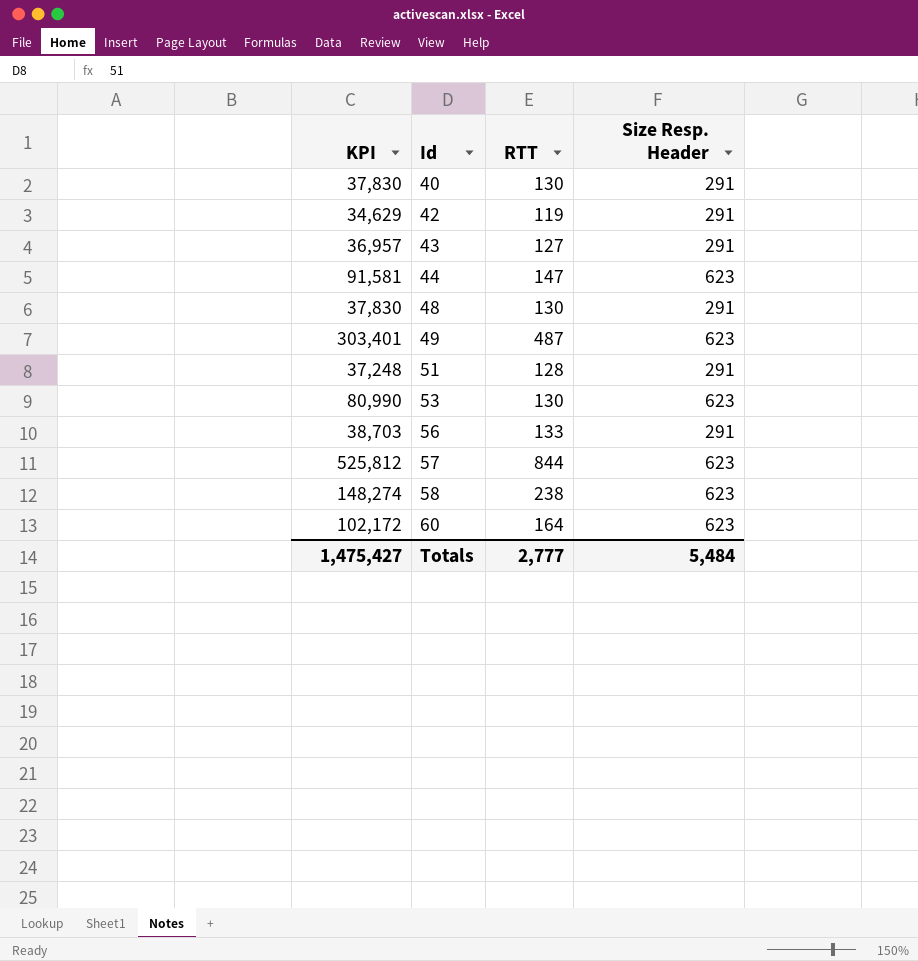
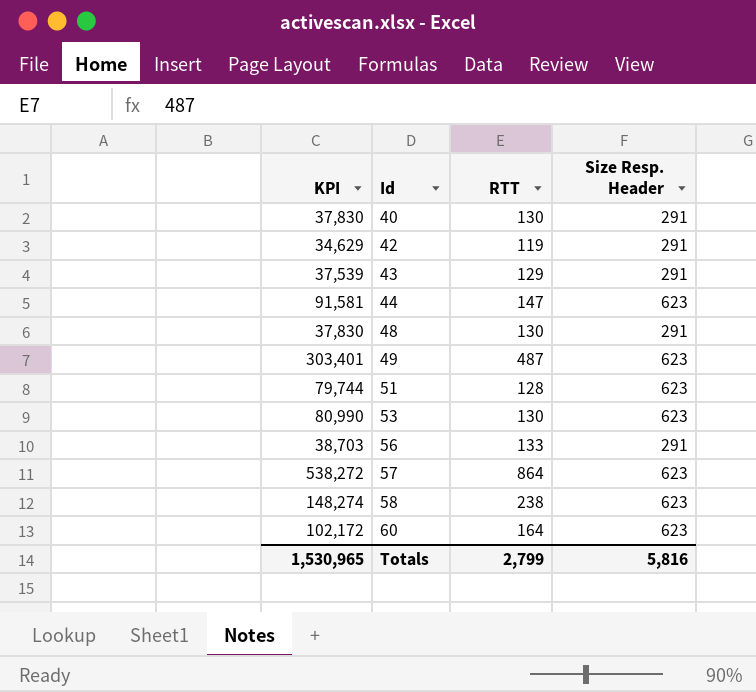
43 | KPI: 36,957 -> 37,539
43 | RTT: 127 -> 129
51 | KPI: 37,248 -> 79,744
51 | Size Resp. Header: 291 -> 623
57 | KPI: 525,812 -> 538,272
57 | RTT: 844 -> 864
Totals | KPI: 1,475,427 -> 1,530,965
Totals | RTT: 2,777 -> 2,799
Totals | Size Resp. Header: 5,484 -> 5,816

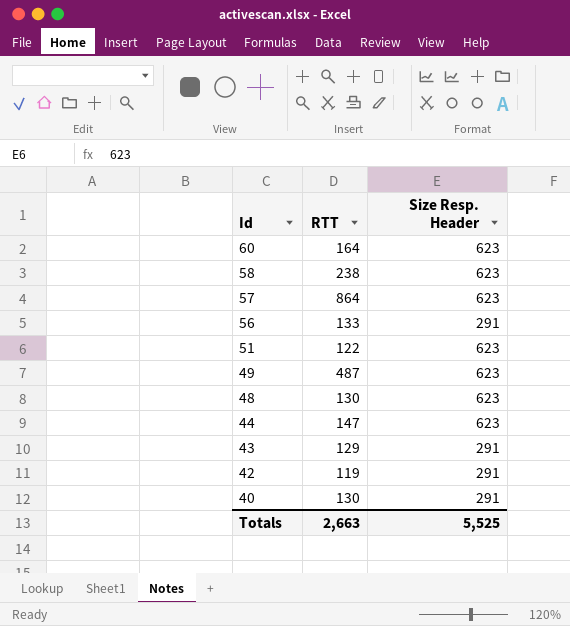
row order: Id ascending -> Id descending
column KPI | formula: [RTT] * [Size Resp. Header] -> none
row 53: 80,990 | 130 | 623 -> none
51 | RTT: 128 -> 122
48 | Size Resp. Header: 291 -> 623
Totals | RTT: 2,799 -> 2,663
Totals | Size Resp. Header: 5,816 -> 5,525

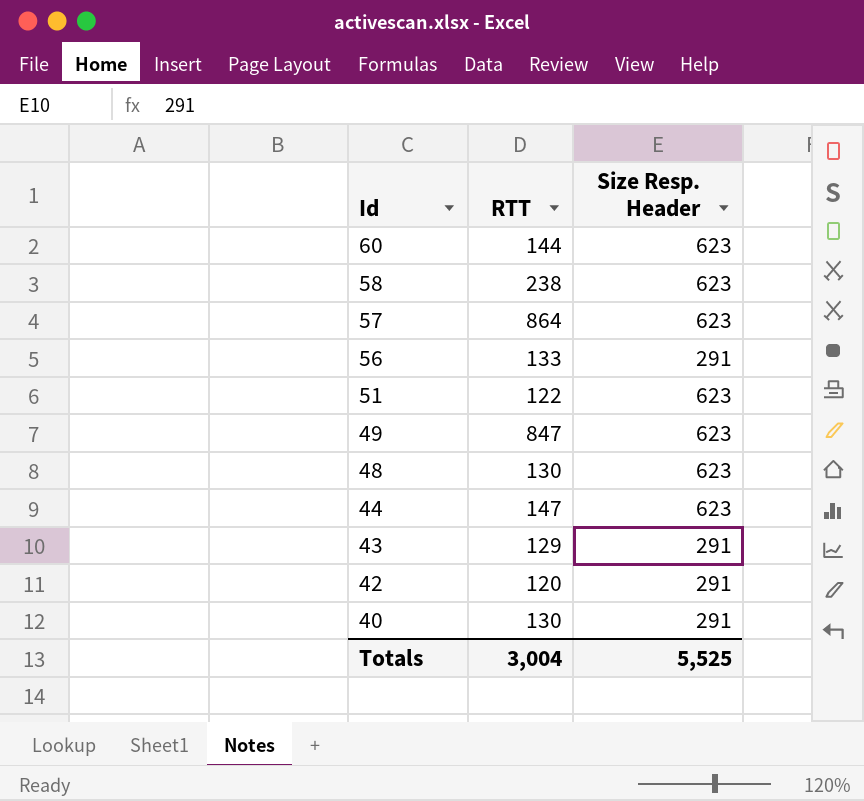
60 | RTT: 164 -> 144
49 | RTT: 487 -> 847
42 | RTT: 119 -> 120
Totals | RTT: 2,663 -> 3,004

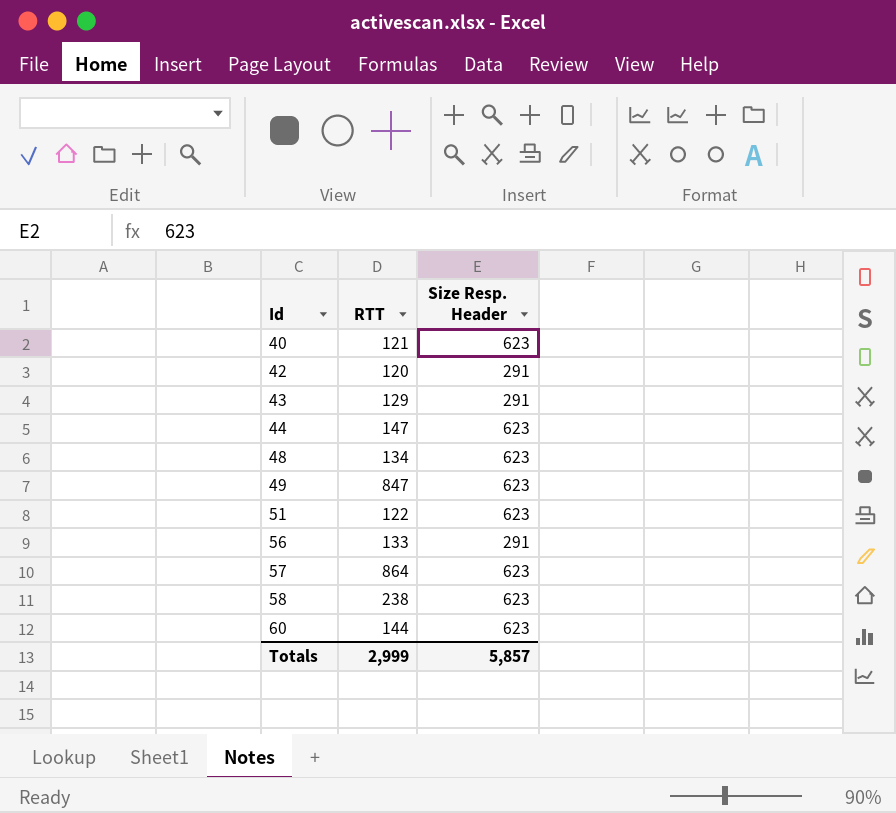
row order: Id descending -> Id ascending
40 | RTT: 130 -> 121
40 | Size Resp. Header: 291 -> 623
48 | RTT: 130 -> 134
Totals | RTT: 3,004 -> 2,999
Totals | Size Resp. Header: 5,525 -> 5,857

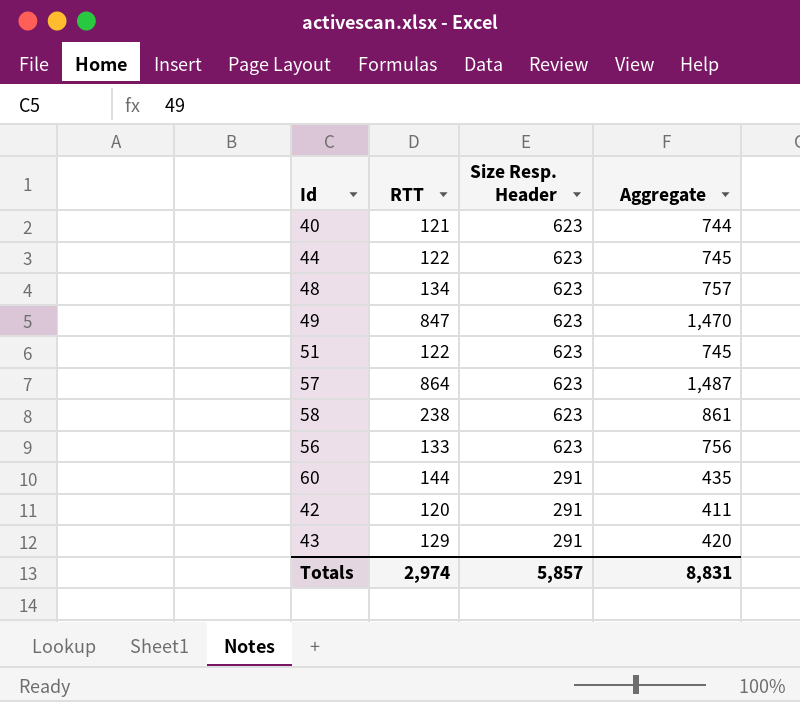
row order: Id ascending -> Size Resp. Header descending
column Aggregate | formula: none -> [RTT] + [Size Resp. Header]
44 | RTT: 147 -> 122
56 | Size Resp. Header: 291 -> 623
60 | Size Resp. Header: 623 -> 291
Totals | RTT: 2,999 -> 2,974

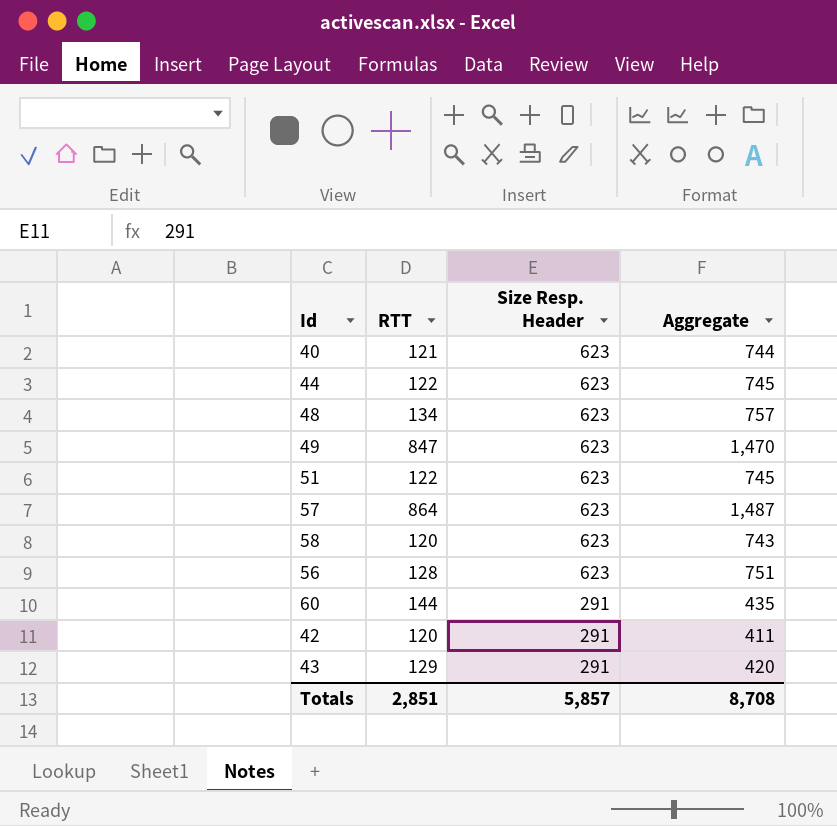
58 | RTT: 238 -> 120
58 | Aggregate: 861 -> 743
56 | RTT: 133 -> 128
56 | Aggregate: 756 -> 751
Totals | RTT: 2,974 -> 2,851
Totals | Aggregate: 8,831 -> 8,708

